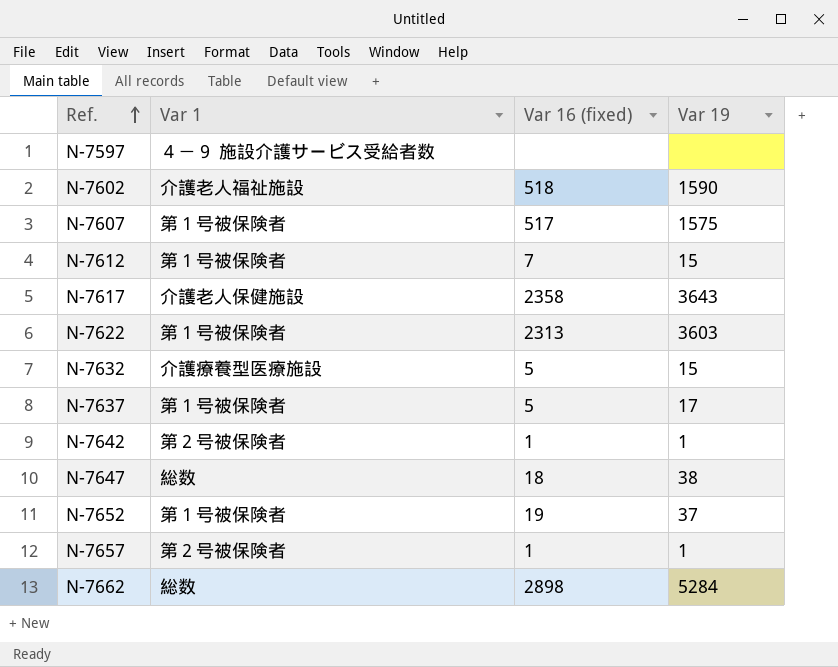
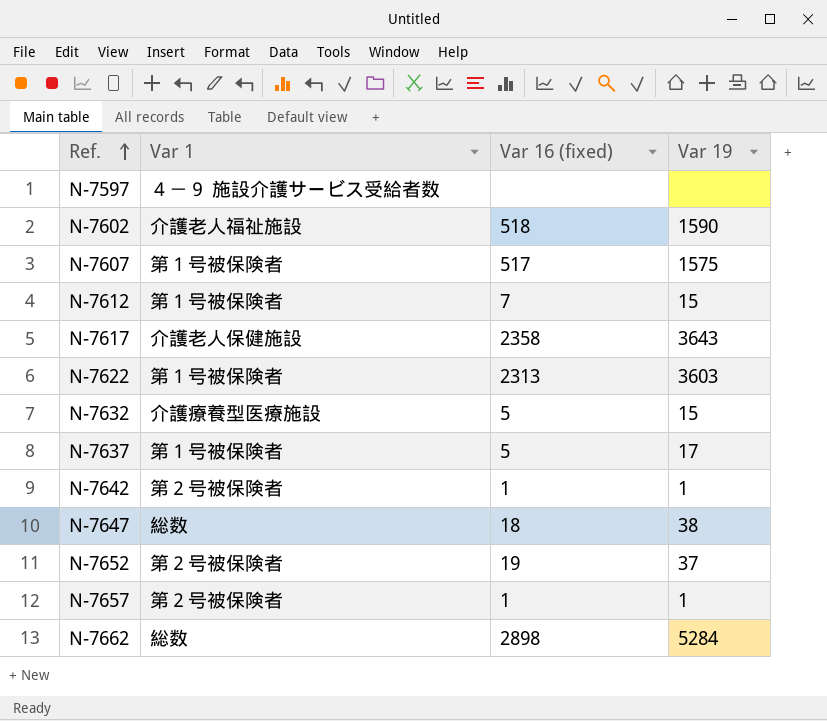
N-7652 | Var 1: 第１号被保険者 -> 第２号被保険者

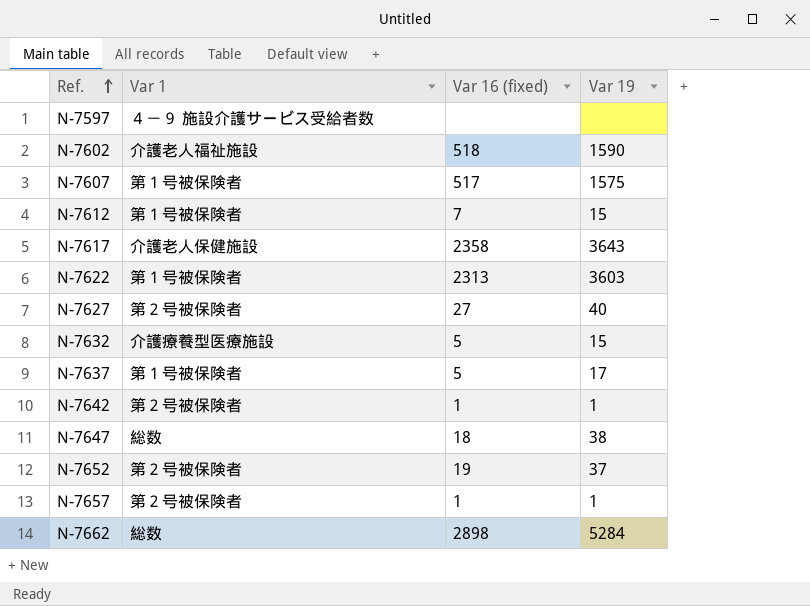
row N-7627: none -> 第２号被保険者 | 27 | 40

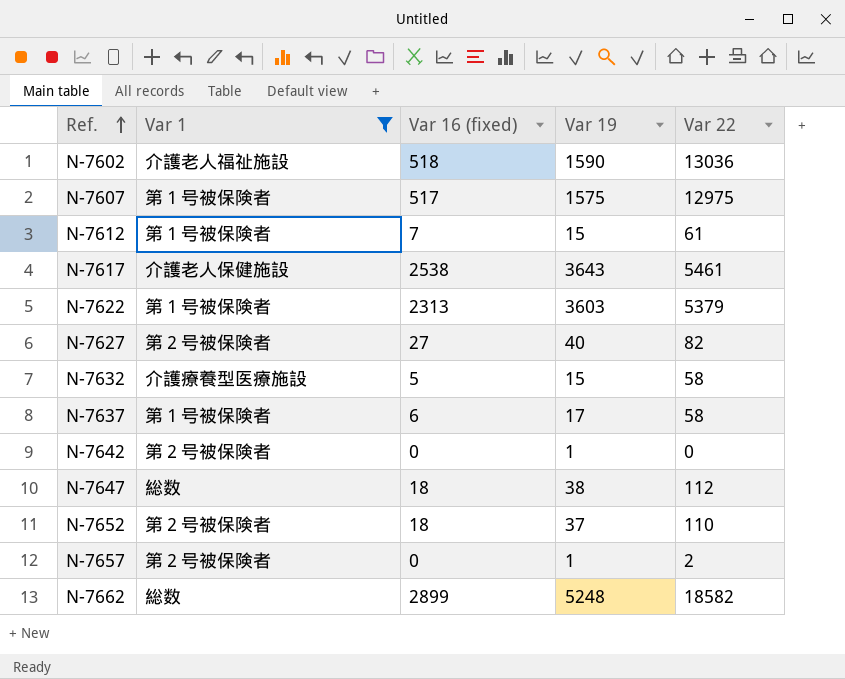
filter: none -> Var 1 != ４－９ 施設介護サービス受給者数
column Var 22 | position: none -> 5
N-7617 | Var 16 (fixed): 2358 -> 2538
N-7637 | Var 16 (fixed): 5 -> 6
N-7642 | Var 16 (fixed): 1 -> 0
N-7652 | Var 16 (fixed): 19 -> 18
N-7657 | Var 16 (fixed): 1 -> 0
N-7662 | Var 16 (fixed): 2898 -> 2899
N-7662 | Var 19: 5284 -> 5248

